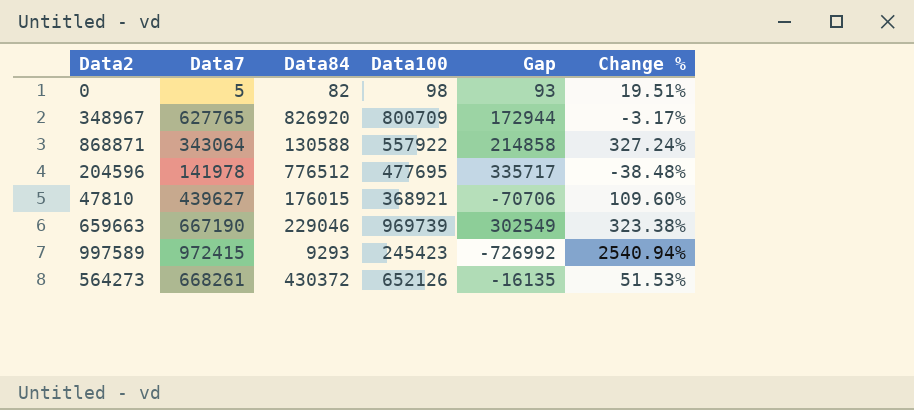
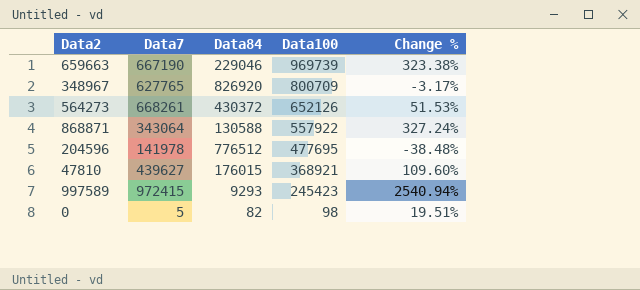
row order: none -> Data100 descending
column Gap | formula: [Data100] - [Data7] -> none

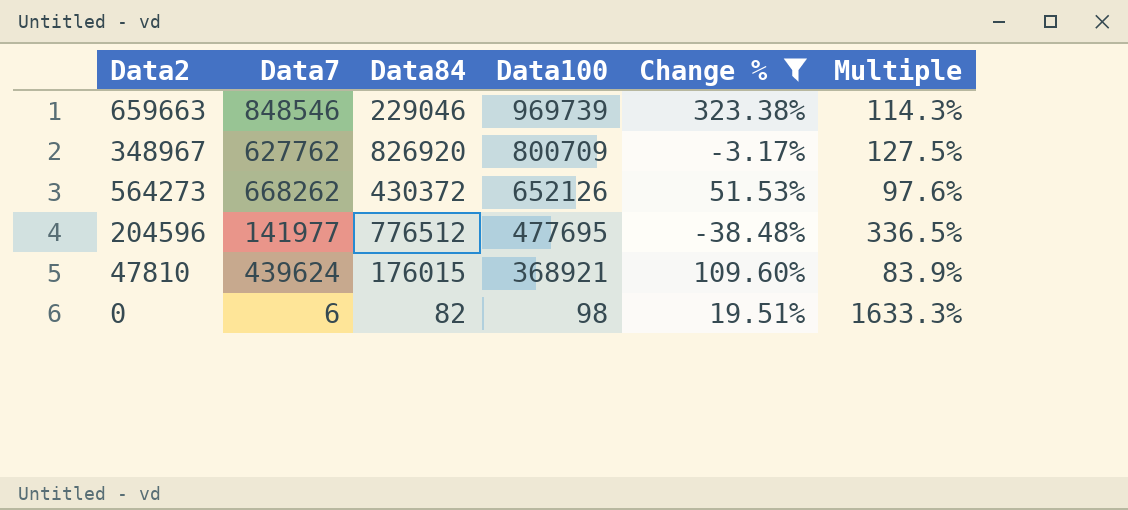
filter: none -> Change % <= 323.38%
column Multiple | formula: none -> [Data100] / [Data7]
659663 | Data7: 667190 -> 848546
348967 | Data7: 627765 -> 627762
564273 | Data7: 668261 -> 668262
204596 | Data7: 141978 -> 141977
47810 | Data7: 439627 -> 439624
0 | Data7: 5 -> 6

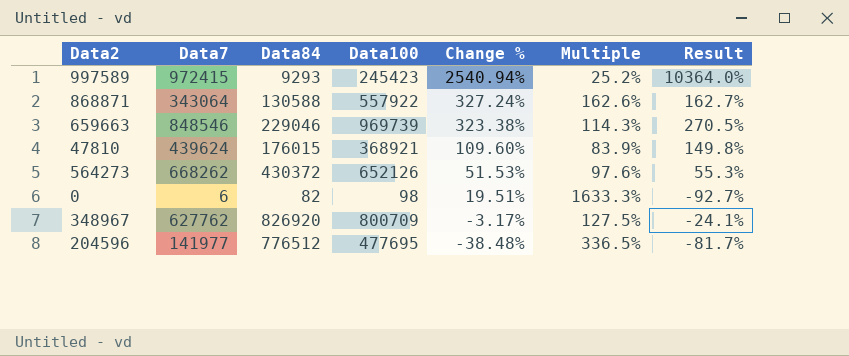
filter: Change % <= 323.38% -> none
row order: Data100 descending -> Change % descending
column Result | formula: none -> ([Data7] - [Data84]) / [Data84]

